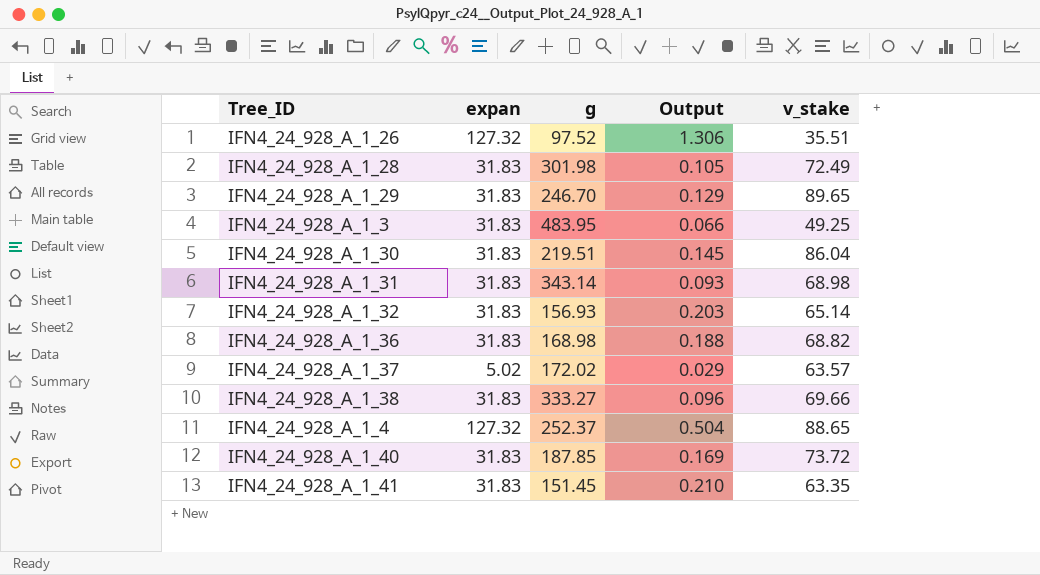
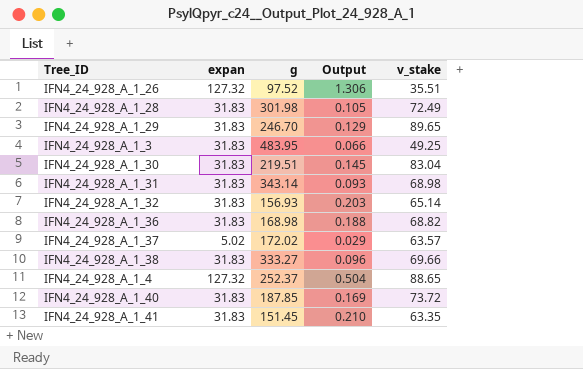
IFN4_24_928_A_1_30 | v_stake: 86.04 -> 83.04

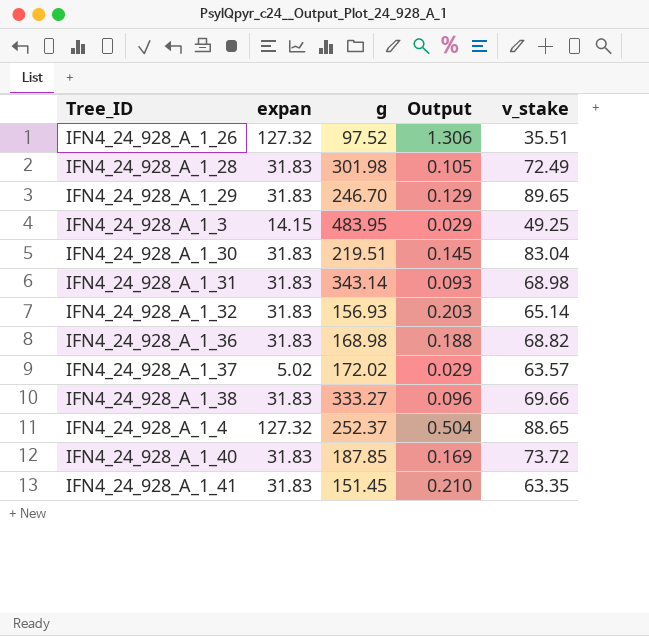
IFN4_24_928_A_1_3 | expan: 31.83 -> 14.15
IFN4_24_928_A_1_3 | Output: 0.066 -> 0.029

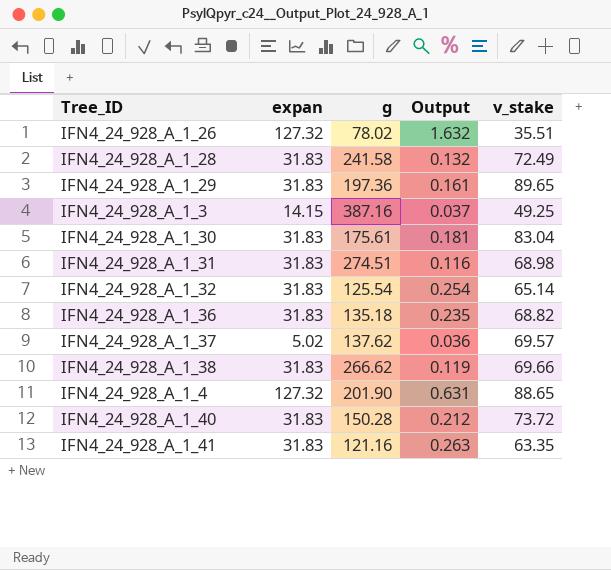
IFN4_24_928_A_1_26 | g: 97.52 -> 78.02
IFN4_24_928_A_1_26 | Output: 1.306 -> 1.632
IFN4_24_928_A_1_28 | g: 301.98 -> 241.58
IFN4_24_928_A_1_28 | Output: 0.105 -> 0.132
IFN4_24_928_A_1_29 | g: 246.70 -> 197.36
IFN4_24_928_A_1_29 | Output: 0.129 -> 0.161
IFN4_24_928_A_1_3 | g: 483.95 -> 387.16
IFN4_24_928_A_1_3 | Output: 0.029 -> 0.037
IFN4_24_928_A_1_30 | g: 219.51 -> 175.61
IFN4_24_928_A_1_30 | Output: 0.145 -> 0.181
IFN4_24_928_A_1_31 | g: 343.14 -> 274.51
IFN4_24_928_A_1_31 | Output: 0.093 -> 0.116
IFN4_24_928_A_1_32 | g: 156.93 -> 125.54
IFN4_24_928_A_1_32 | Output: 0.203 -> 0.254
IFN4_24_928_A_1_36 | g: 168.98 -> 135.18
IFN4_24_928_A_1_36 | Output: 0.188 -> 0.235
IFN4_24_928_A_1_37 | g: 172.02 -> 137.62
IFN4_24_928_A_1_37 | Output: 0.029 -> 0.036
IFN4_24_928_A_1_37 | v_stake: 63.57 -> 69.57
IFN4_24_928_A_1_38 | g: 333.27 -> 266.62
IFN4_24_928_A_1_38 | Output: 0.096 -> 0.119
IFN4_24_928_A_1_4 | g: 252.37 -> 201.90
IFN4_24_928_A_1_4 | Output: 0.504 -> 0.631
IFN4_24_928_A_1_40 | g: 187.85 -> 150.28
IFN4_24_928_A_1_40 | Output: 0.169 -> 0.212
IFN4_24_928_A_1_41 | g: 151.45 -> 121.16
IFN4_24_928_A_1_41 | Output: 0.210 -> 0.263

